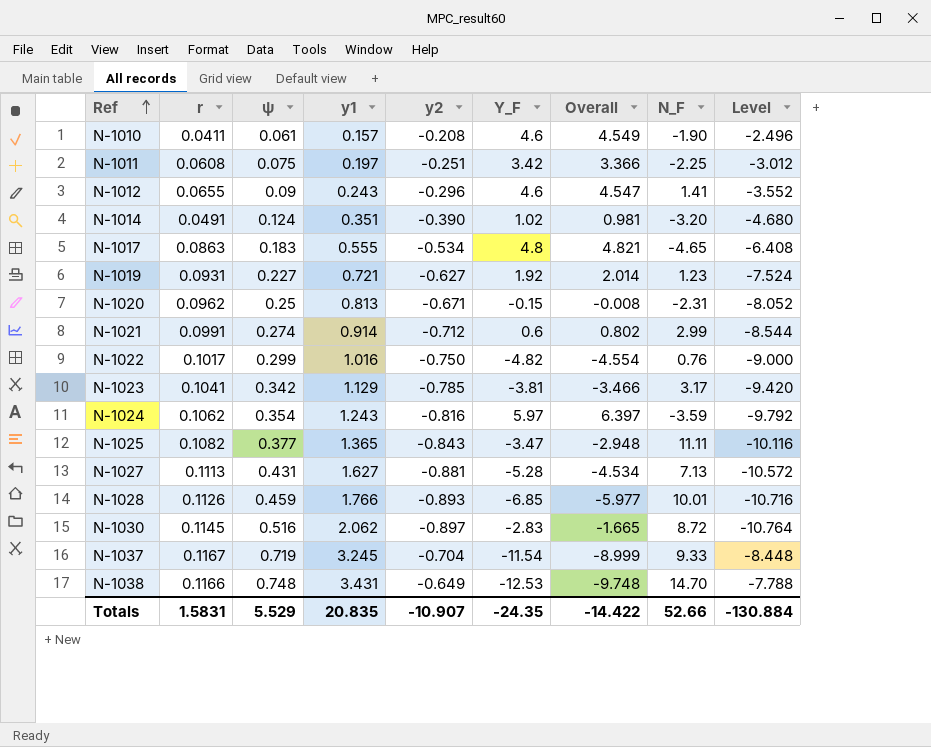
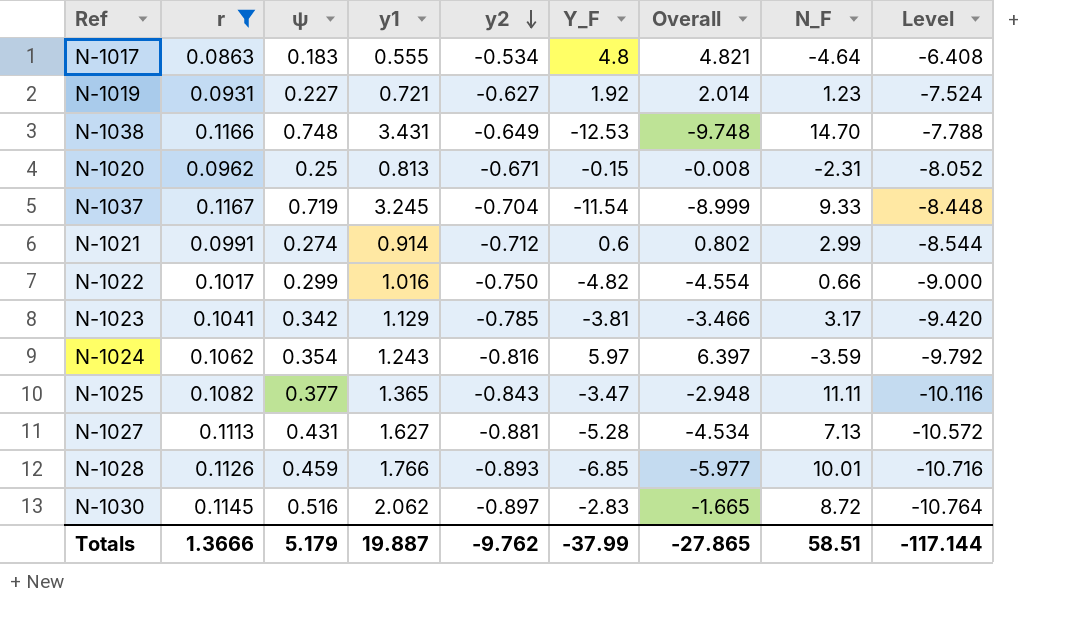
filter: none -> r >= 0.0863
row order: Ref ascending -> y2 descending
N-1017 | N_F: -4.65 -> -4.64
N-1022 | N_F: 0.76 -> 0.66
Totals | r: 1.5831 -> 1.3666
Totals | ψ: 5.529 -> 5.179
Totals | y1: 20.835 -> 19.887
Totals | y2: -10.907 -> -9.762
Totals | Y_F: -24.35 -> -37.99
Totals | Overall: -14.422 -> -27.865
Totals | N_F: 52.66 -> 58.51
Totals | Level: -130.884 -> -117.144

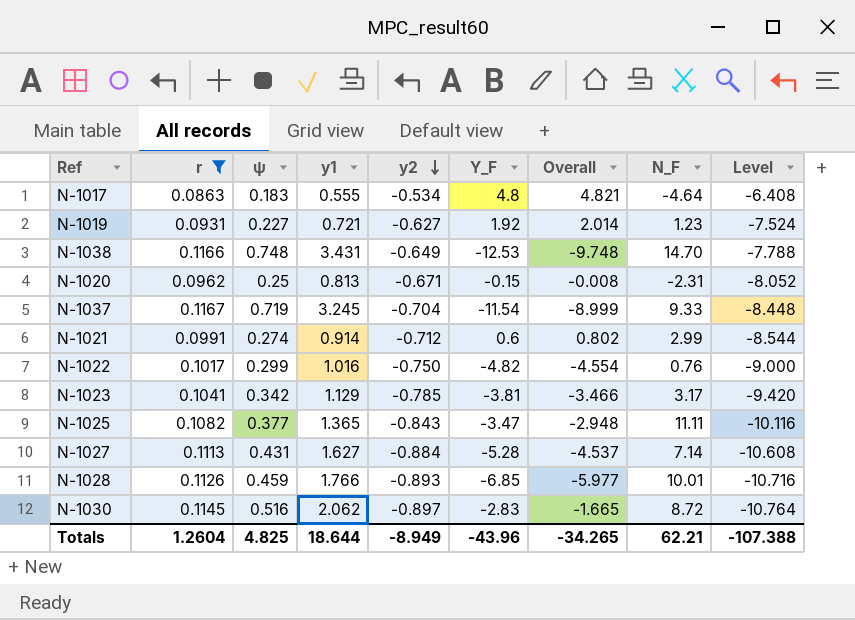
row N-1024: 0.1062 | 0.354 | 1.243 | -0.816 | 5.97 | 6.397 | -3.59 | -9.792 -> none
N-1022 | N_F: 0.66 -> 0.76
N-1027 | y2: -0.881 -> -0.884
N-1027 | Overall: -4.534 -> -4.537
N-1027 | N_F: 7.13 -> 7.14
N-1027 | Level: -10.572 -> -10.608
Totals | r: 1.3666 -> 1.2604
Totals | ψ: 5.179 -> 4.825
Totals | y1: 19.887 -> 18.644
Totals | y2: -9.762 -> -8.949
Totals | Y_F: -37.99 -> -43.96
Totals | Overall: -27.865 -> -34.265
Totals | N_F: 58.51 -> 62.21
Totals | Level: -117.144 -> -107.388

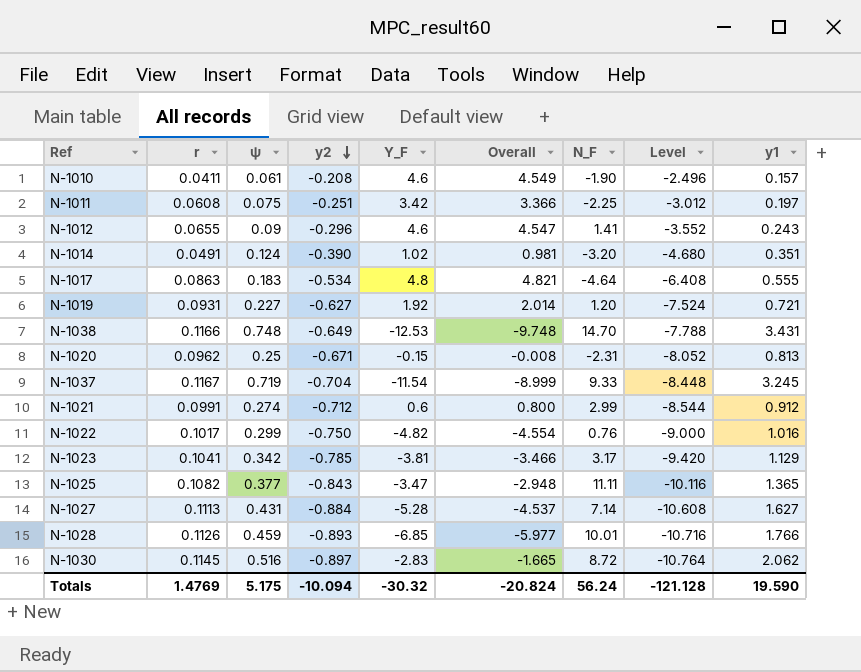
filter: r >= 0.0863 -> none
column y1 | position: 4 -> 9
N-1019 | N_F: 1.23 -> 1.20
N-1021 | Overall: 0.802 -> 0.800
N-1021 | y1: 0.914 -> 0.912
Totals | r: 1.2604 -> 1.4769
Totals | ψ: 4.825 -> 5.175
Totals | y2: -8.949 -> -10.094
Totals | Y_F: -43.96 -> -30.32
Totals | Overall: -34.265 -> -20.824
Totals | N_F: 62.21 -> 56.24
Totals | Level: -107.388 -> -121.128
Totals | y1: 18.644 -> 19.590

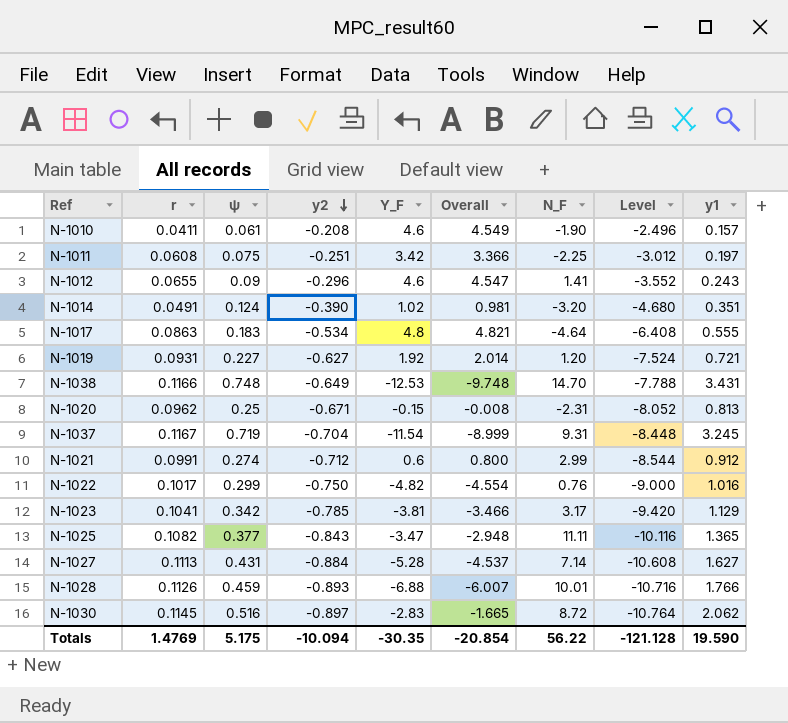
N-1037 | N_F: 9.33 -> 9.31
N-1028 | Y_F: -6.85 -> -6.88
N-1028 | Overall: -5.977 -> -6.007
Totals | Y_F: -30.32 -> -30.35
Totals | Overall: -20.824 -> -20.854
Totals | N_F: 56.24 -> 56.22

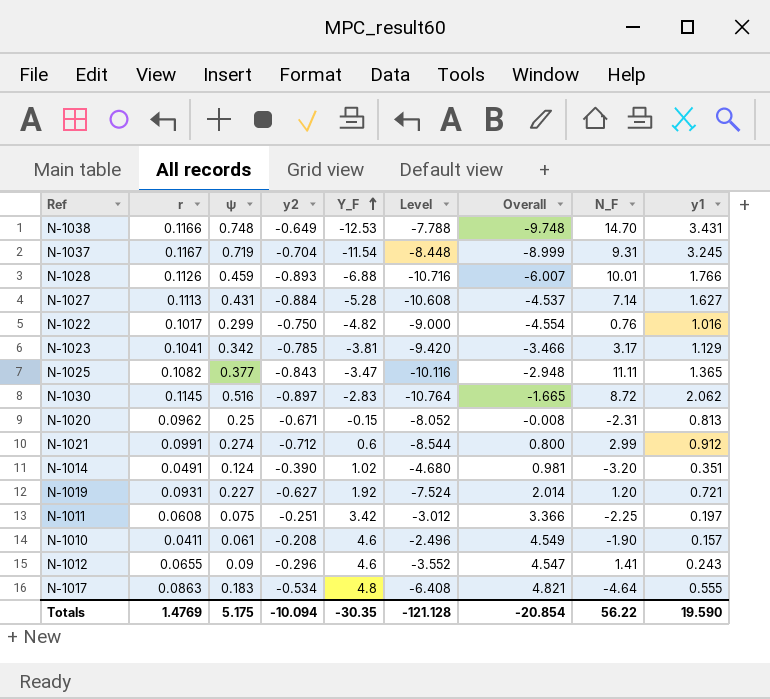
row order: y2 descending -> Y_F ascending
column Level | position: 8 -> 6

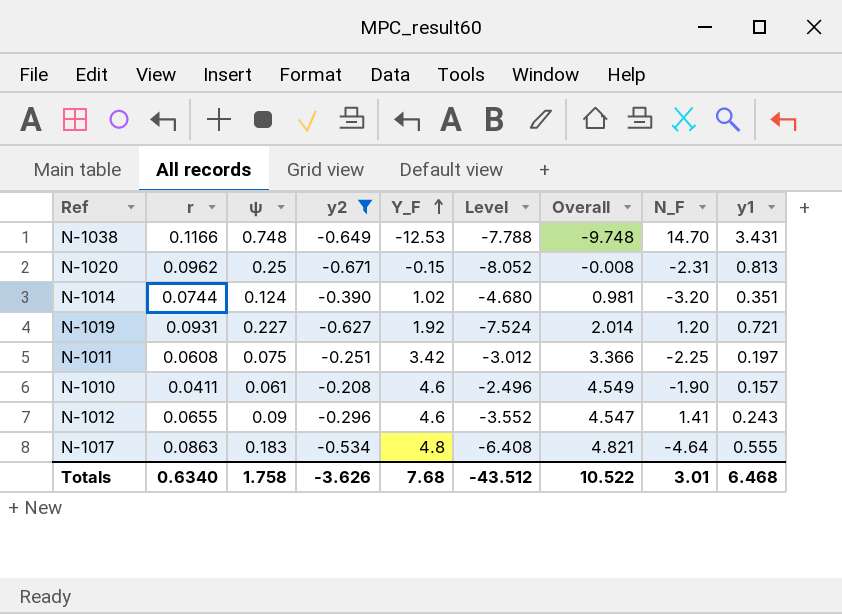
filter: none -> y2 >= -0.671
N-1014 | r: 0.0491 -> 0.0744
Totals | r: 1.4769 -> 0.6340
Totals | ψ: 5.175 -> 1.758
Totals | y2: -10.094 -> -3.626
Totals | Y_F: -30.35 -> 7.68
Totals | Level: -121.128 -> -43.512
Totals | Overall: -20.854 -> 10.522
Totals | N_F: 56.22 -> 3.01
Totals | y1: 19.590 -> 6.468

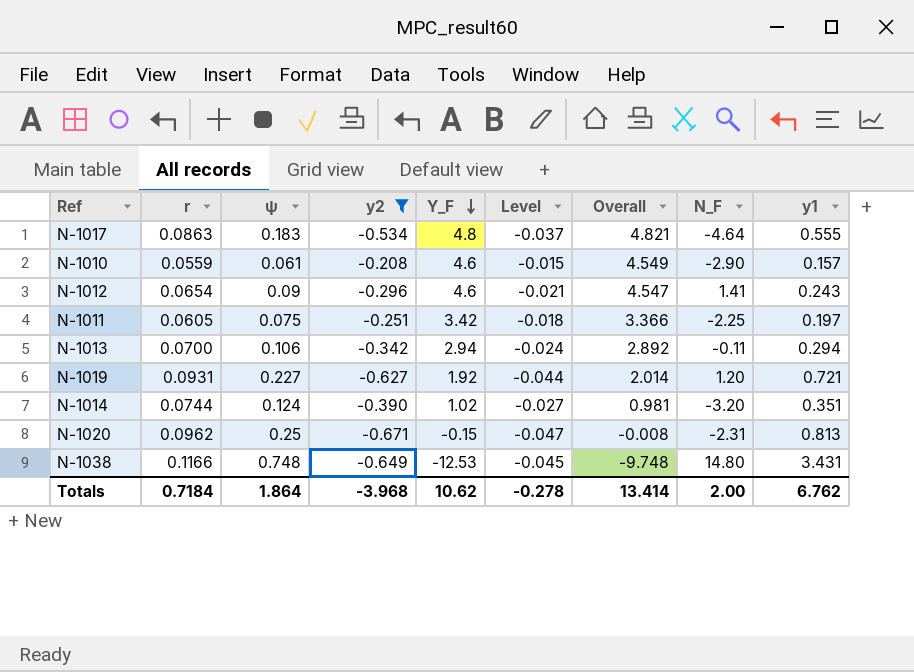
row order: Y_F ascending -> Y_F descending
column Level | formula: [y2] * 12 -> [y2] * 0.07
N-1010 | r: 0.0411 -> 0.0559
N-1010 | N_F: -1.90 -> -2.90
N-1012 | r: 0.0655 -> 0.0654
N-1011 | r: 0.0608 -> 0.0605
row N-1013: none -> 0.0700 | 0.106 | -0.342 | 2.94 | -0.024 | 2.892 | -0.11 | 0.294
N-1038 | N_F: 14.70 -> 14.80
Totals | r: 0.6340 -> 0.7184
Totals | ψ: 1.758 -> 1.864
Totals | y2: -3.626 -> -3.968
Totals | Y_F: 7.68 -> 10.62
Totals | Level: -43.512 -> -0.278
Totals | Overall: 10.522 -> 13.414
Totals | N_F: 3.01 -> 2.00
Totals | y1: 6.468 -> 6.762

